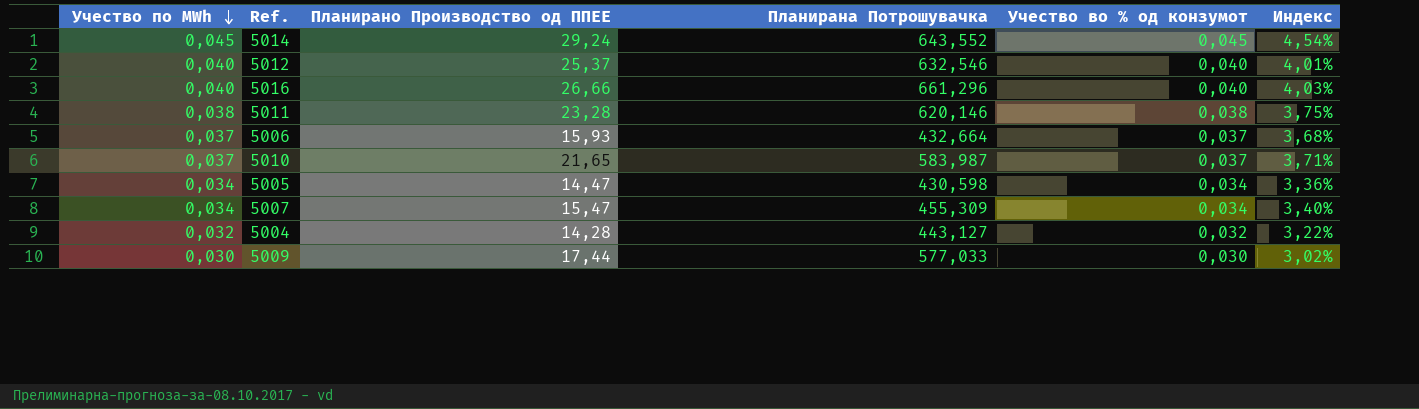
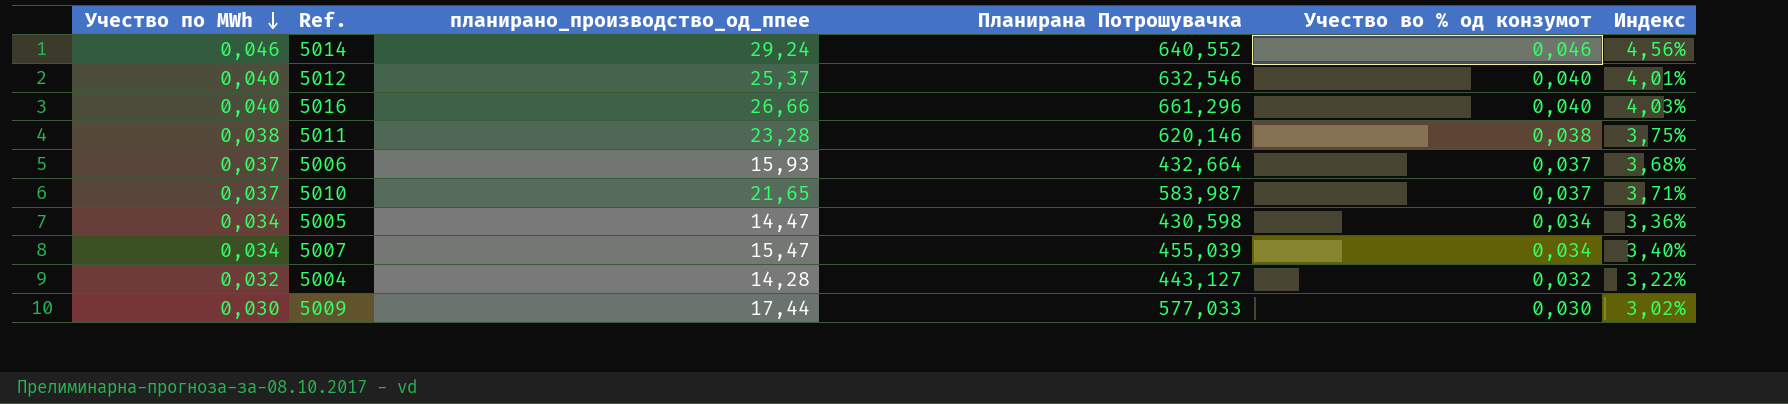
column name: Планирано Производство од ППЕЕ -> планирано_производство_од_ппее
5014 | Учество по MWh: 0,045 -> 0,046
5014 | Планирана Потрошувачка: 643,552 -> 640,552
5014 | Учество во % од конзумот: 0,045 -> 0,046
5014 | Индекс: 4,54% -> 4,56%
5007 | Планирана Потрошувачка: 455,309 -> 455,039

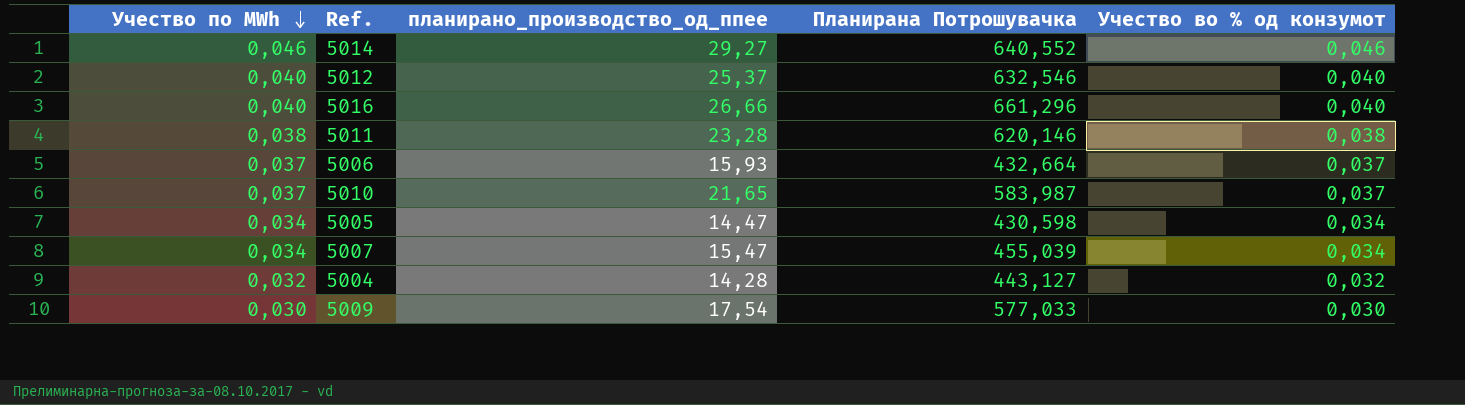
column Индекс | formula: [планирано_производство_од_ппее] / [Планирана Потрошувачка] -> none
5014 | планирано_производство_од_ппее: 29,24 -> 29,27
5009 | планирано_производство_од_ппее: 17,44 -> 17,54

